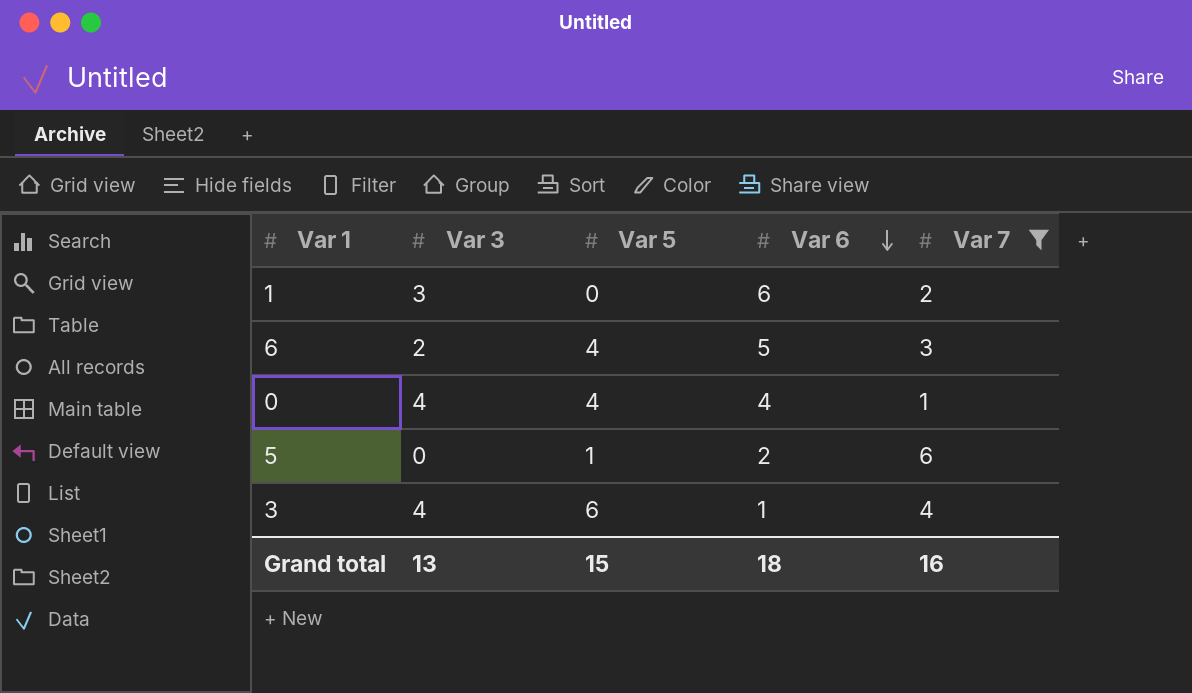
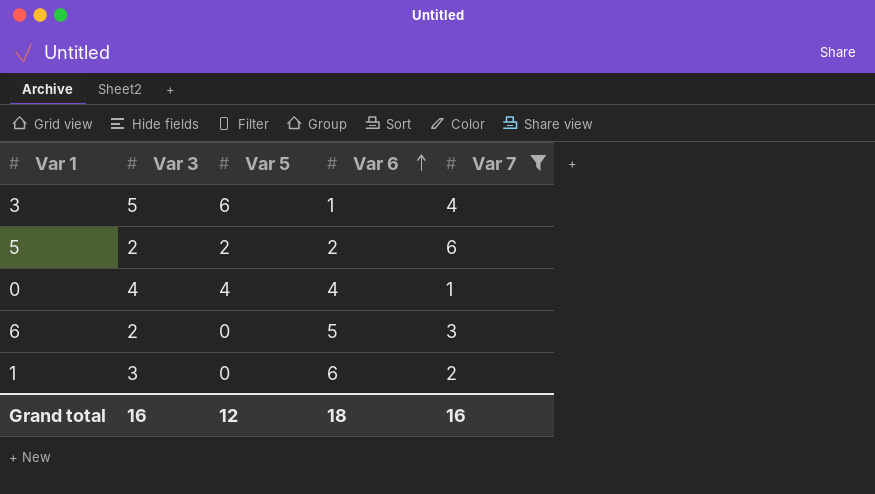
row order: Var 6 descending -> Var 6 ascending
3 | Var 3: 4 -> 5
5 | Var 3: 0 -> 2
5 | Var 5: 1 -> 2
6 | Var 5: 4 -> 0
Grand total | Var 3: 13 -> 16
Grand total | Var 5: 15 -> 12

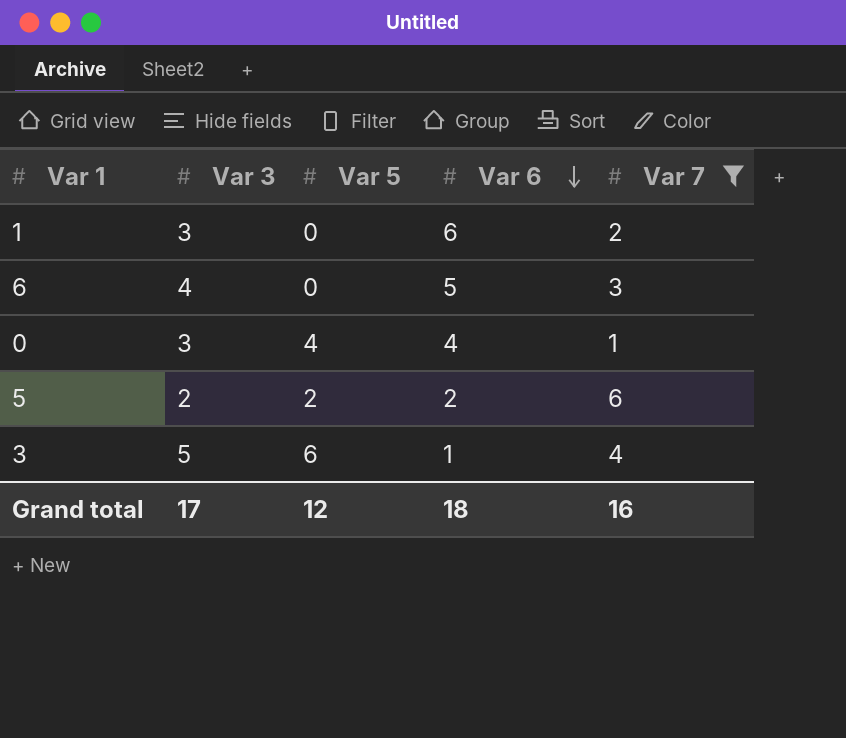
row order: Var 6 ascending -> Var 6 descending
6 | Var 3: 2 -> 4
0 | Var 3: 4 -> 3
Grand total | Var 3: 16 -> 17

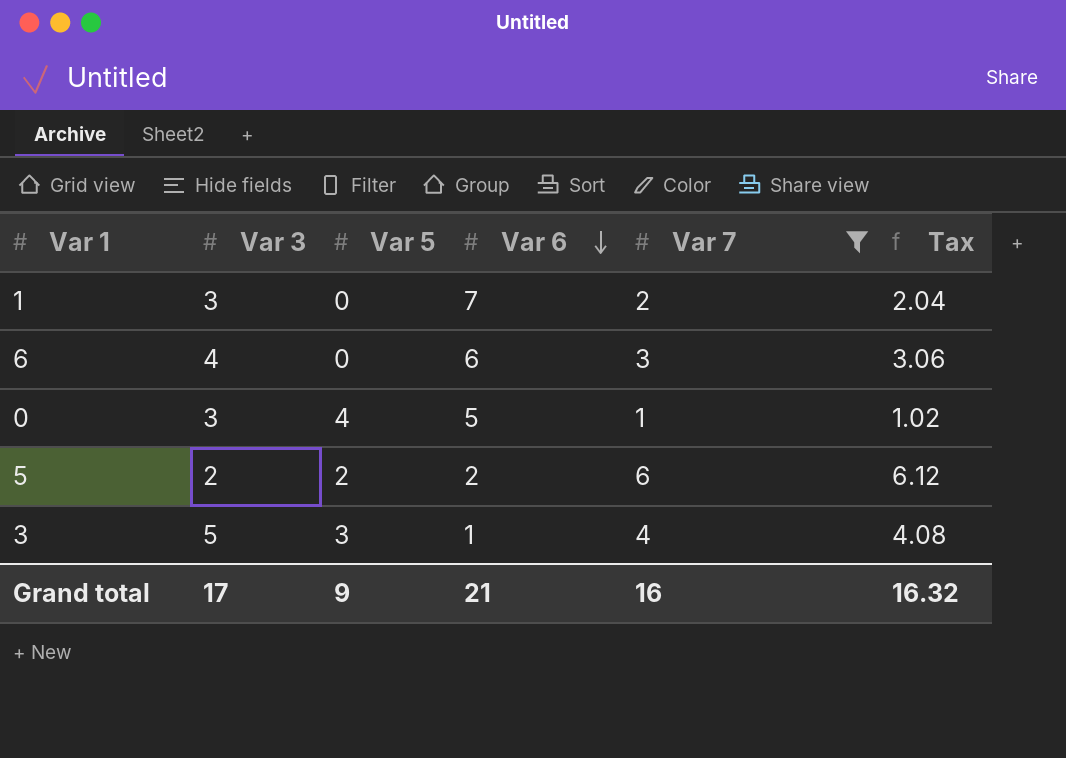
column Tax | formula: none -> [Var 7] * 1.02
1 | Var 6: 6 -> 7
6 | Var 6: 5 -> 6
0 | Var 6: 4 -> 5
3 | Var 5: 6 -> 3
Grand total | Var 5: 12 -> 9
Grand total | Var 6: 18 -> 21

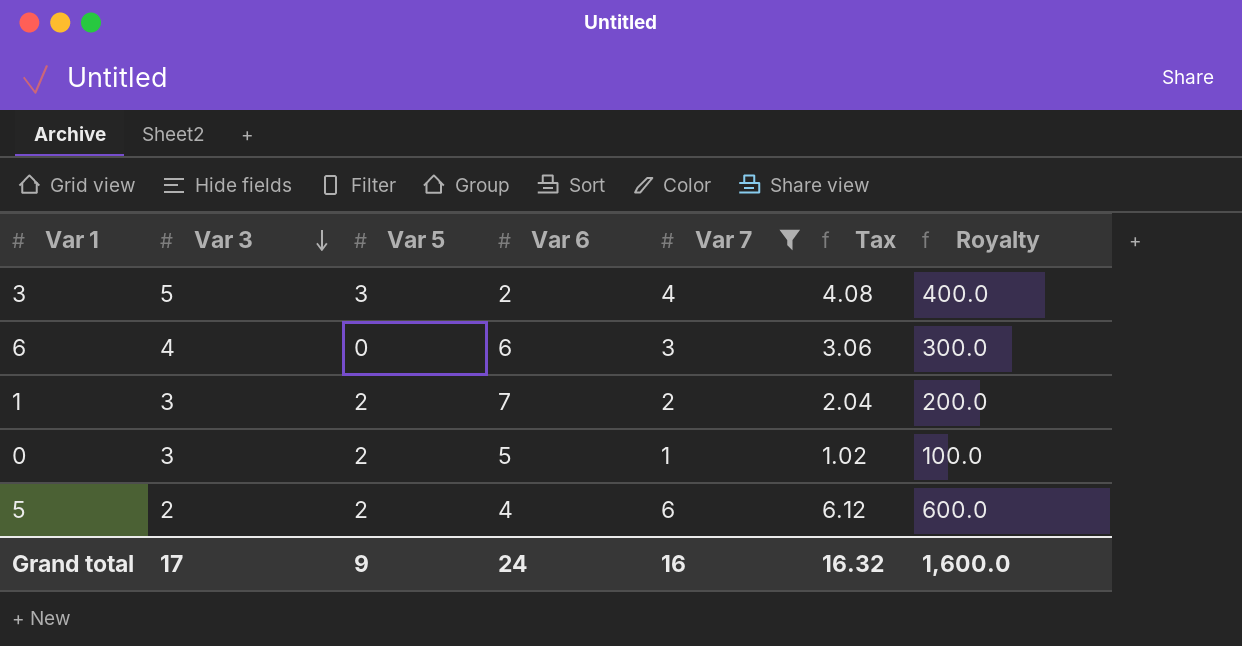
row order: Var 6 descending -> Var 3 descending
column Royalty | formula: none -> [Var 7] * 100
3 | Var 6: 1 -> 2
1 | Var 5: 0 -> 2
0 | Var 5: 4 -> 2
5 | Var 6: 2 -> 4
Grand total | Var 6: 21 -> 24

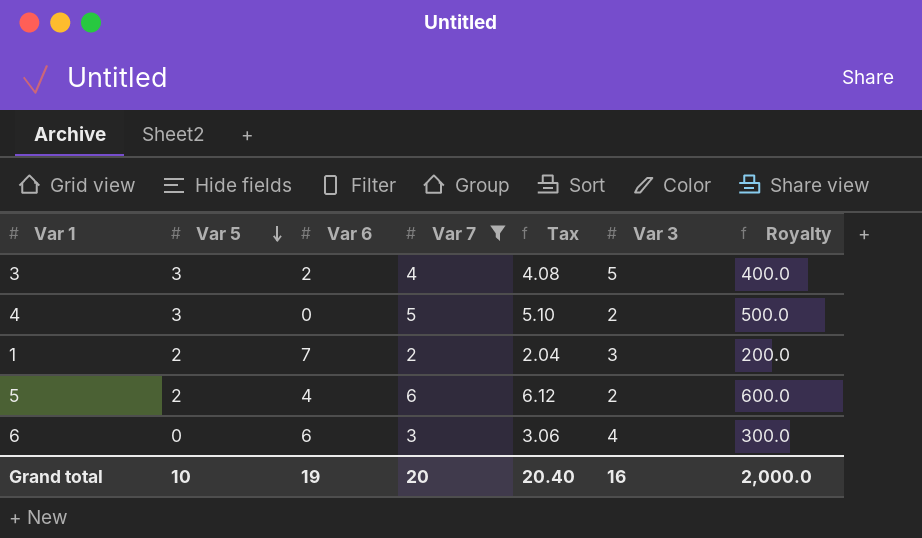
row order: Var 3 descending -> Var 5 descending
column Var 3 | position: 2 -> 6
row 0: 3 | 2 | 5 | 1 | 1.02 | 100.0 -> none
row 4: none -> 3 | 0 | 5 | 5.10 | 2 | 500.0
Grand total | Var 5: 9 -> 10
Grand total | Var 6: 24 -> 19
Grand total | Var 7: 16 -> 20
Grand total | Tax: 16.32 -> 20.40
Grand total | Var 3: 17 -> 16
Grand total | Royalty: 1,600.0 -> 2,000.0

